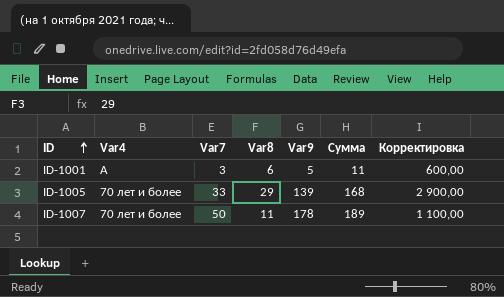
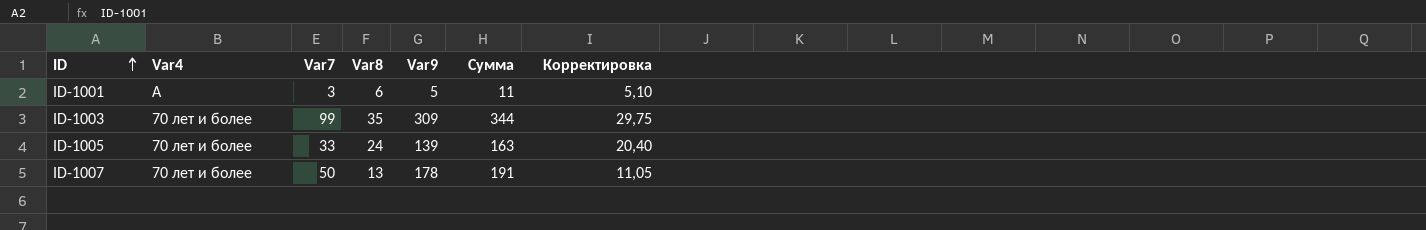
column Корректировка | formula: [Var8] * 100 -> [Var8] * 0,85
row ID-1003: none -> 70 лет и более | 99 | 35 | 309 | 344 | 29,75
ID-1005 | Var8: 29 -> 24
ID-1005 | Сумма: 168 -> 163
ID-1007 | Var8: 11 -> 13
ID-1007 | Сумма: 189 -> 191

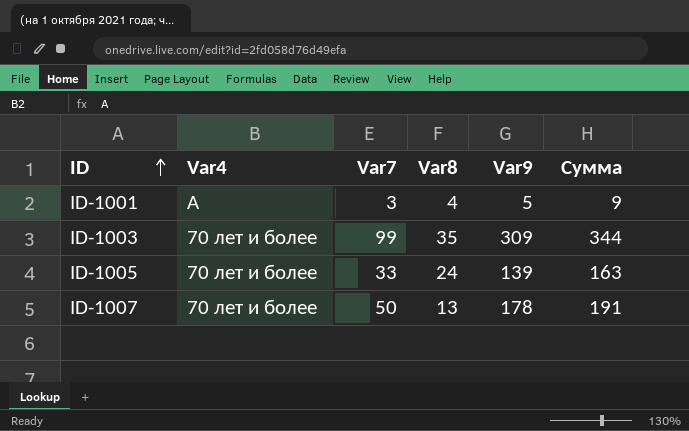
column Корректировка | formula: [Var8] * 0,85 -> none
ID-1001 | Var8: 6 -> 4
ID-1001 | Сумма: 11 -> 9

